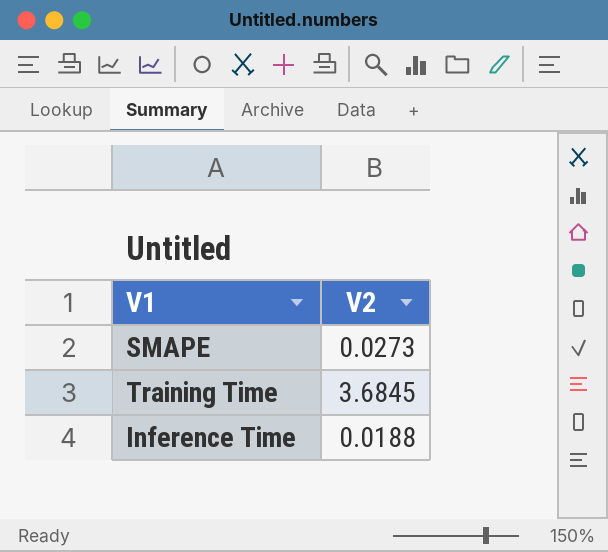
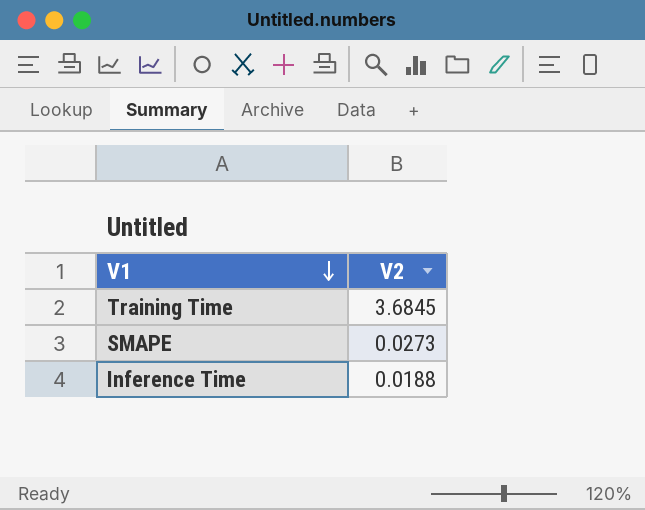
row order: none -> V1 descending

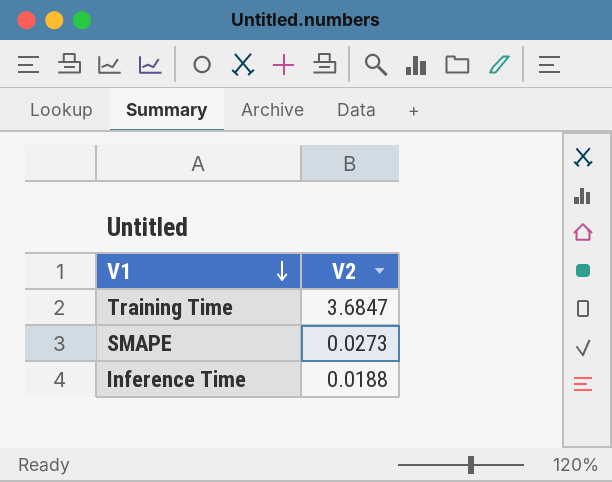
Training Time | V2: 3.6845 -> 3.6847

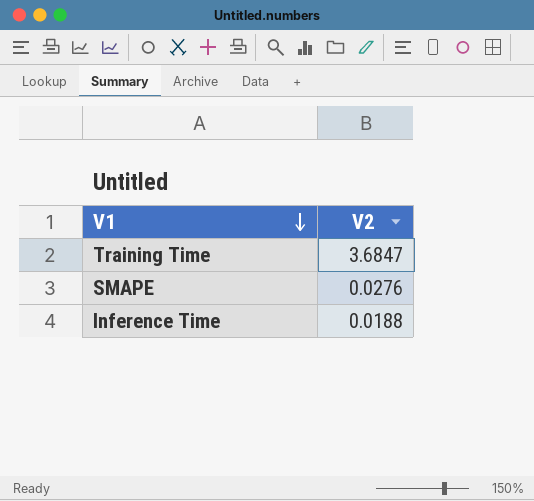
SMAPE | V2: 0.0273 -> 0.0276

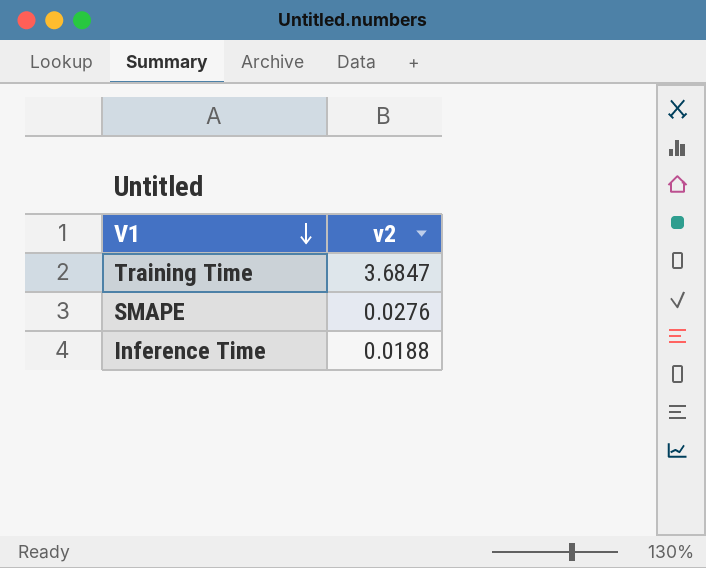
column name: V2 -> v2

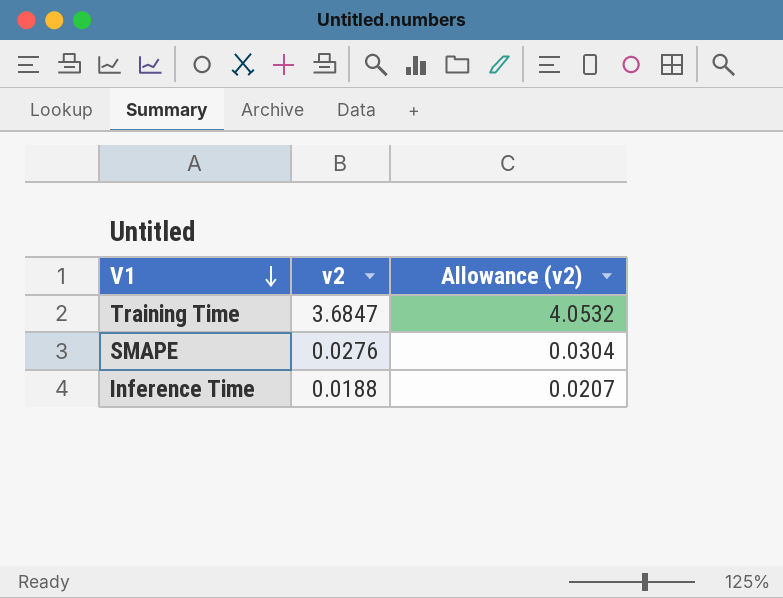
column Allowance (v2) | formula: none -> [v2] * 1.1

